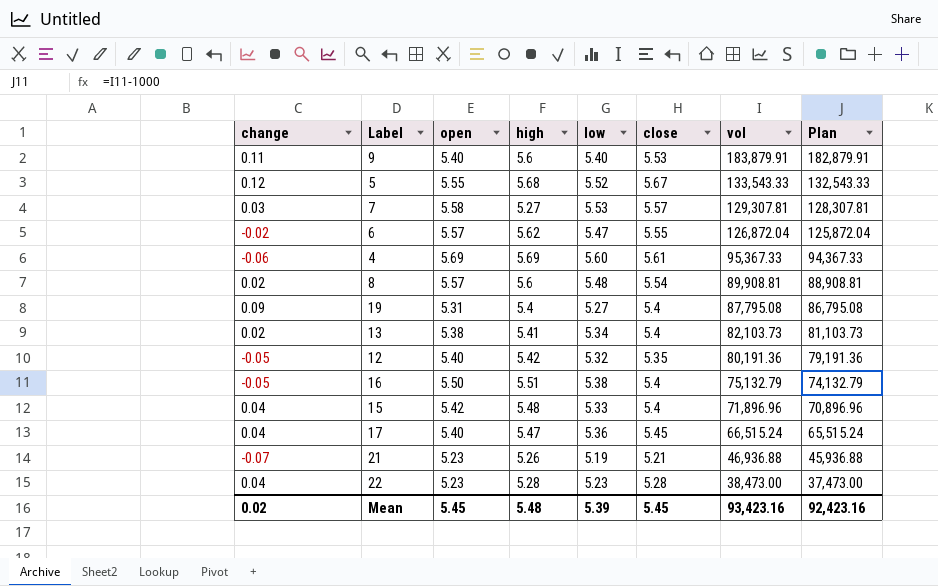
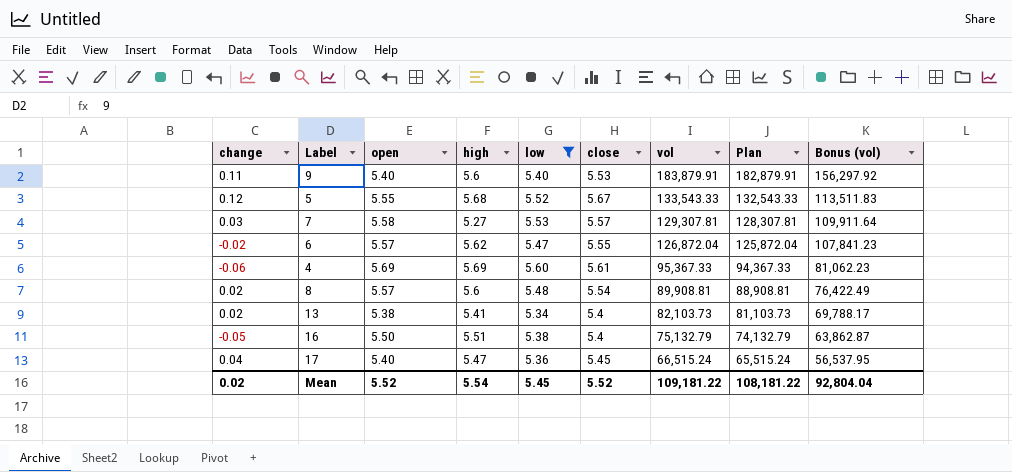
filter: none -> low >= 5.34
column Bonus (vol) | formula: none -> [vol] * 0.85
Mean | open: 5.45 -> 5.52
Mean | high: 5.48 -> 5.54
Mean | low: 5.39 -> 5.45
Mean | close: 5.45 -> 5.52
Mean | vol: 93,423.16 -> 109,181.22
Mean | Plan: 92,423.16 -> 108,181.22

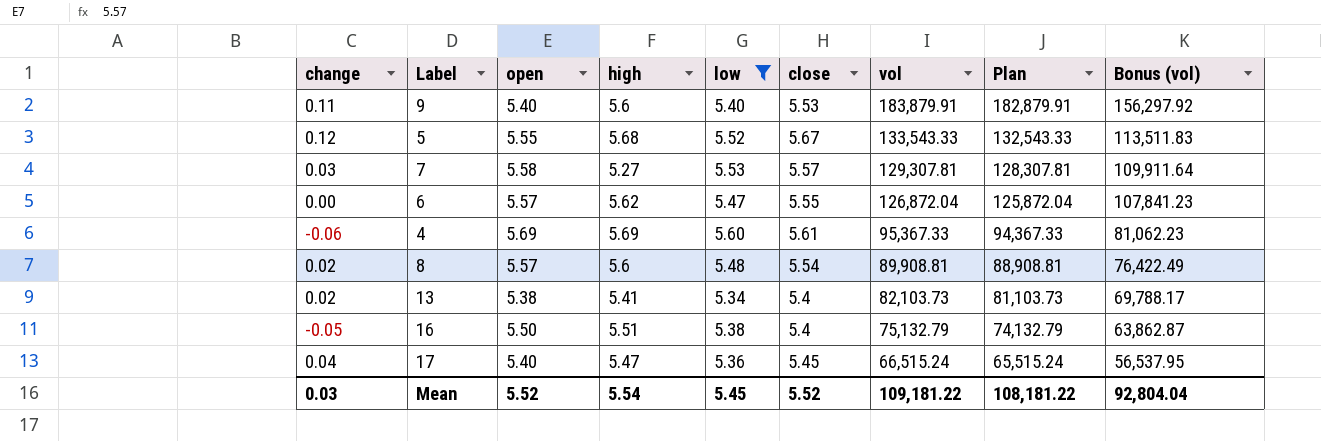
6 | change: -0.02 -> 0.00
Mean | change: 0.02 -> 0.03

